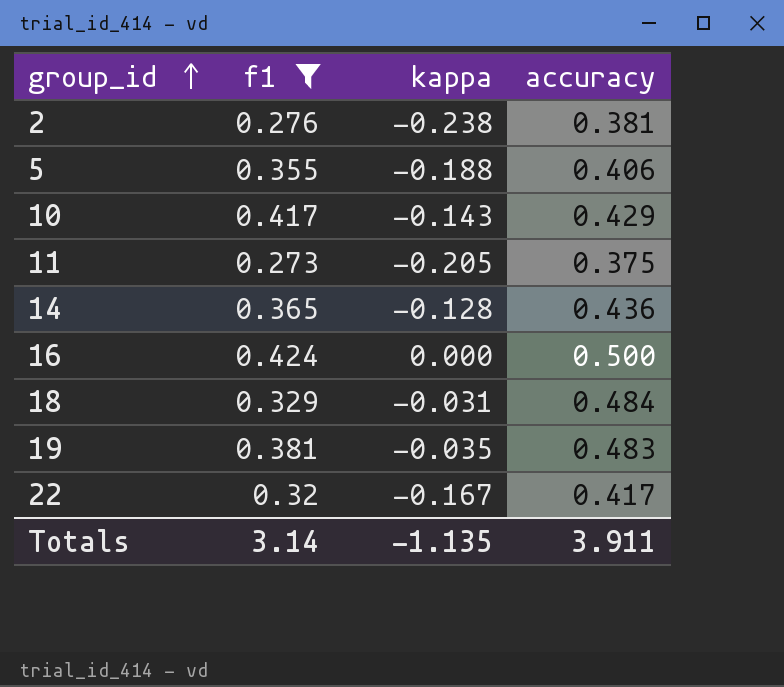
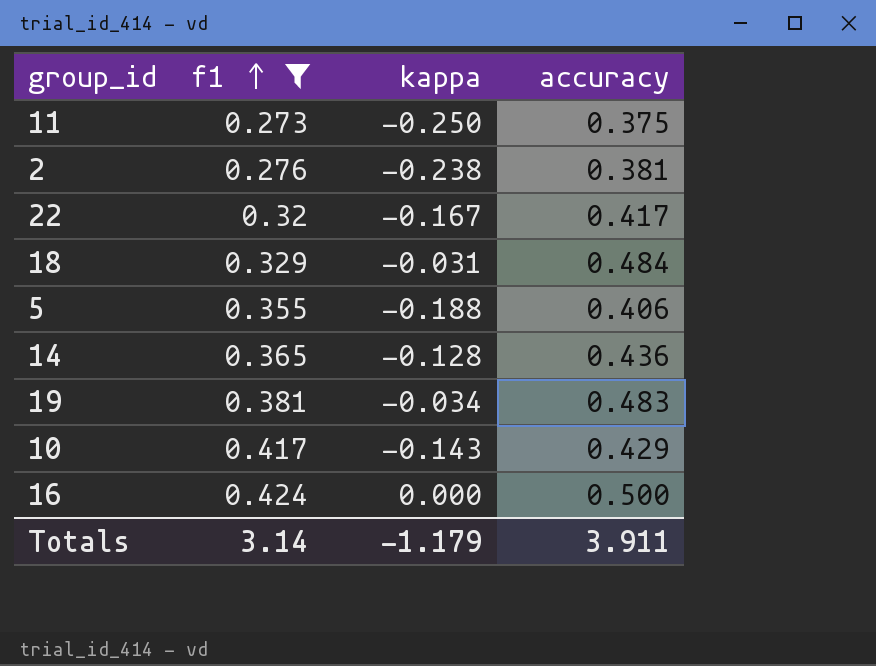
row order: group_id ascending -> f1 ascending
11 | kappa: -0.205 -> -0.250
19 | kappa: -0.035 -> -0.034
Totals | kappa: -1.135 -> -1.179

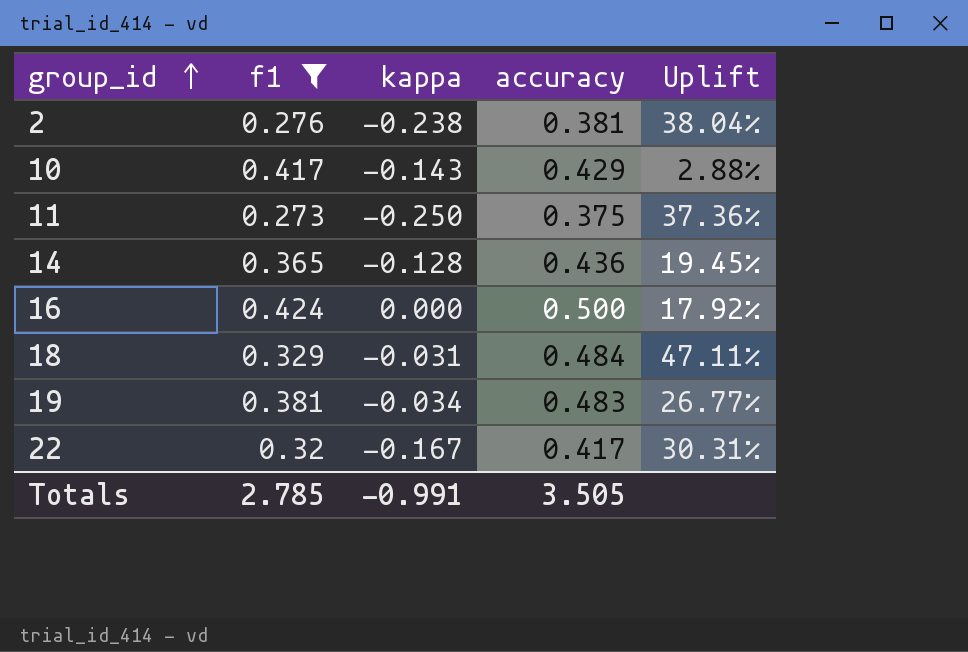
row order: f1 ascending -> group_id ascending
column Uplift | formula: none -> ([accuracy] - [f1]) / [f1]
row 5: 0.355 | -0.188 | 0.406 -> none
Totals | f1: 3.14 -> 2.785
Totals | kappa: -1.179 -> -0.991
Totals | accuracy: 3.911 -> 3.505

